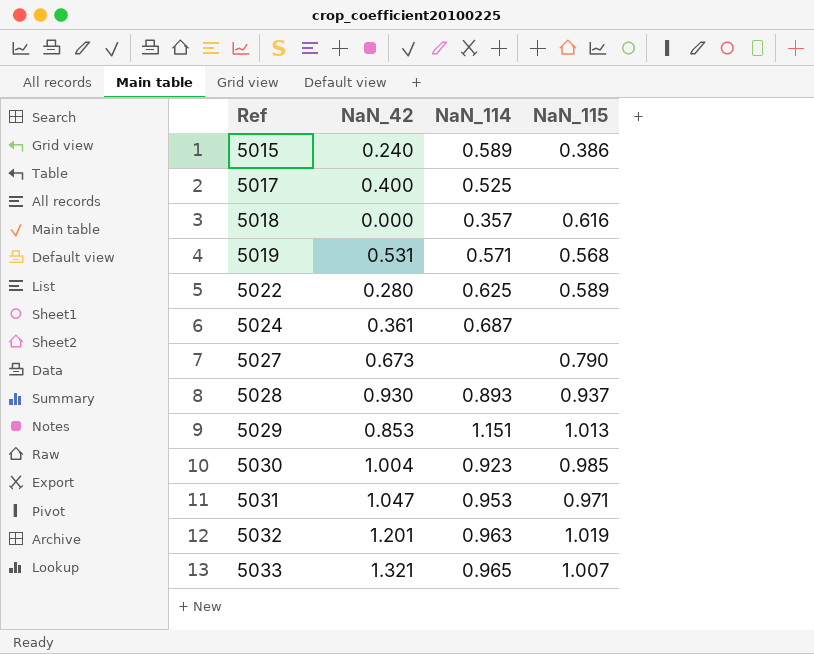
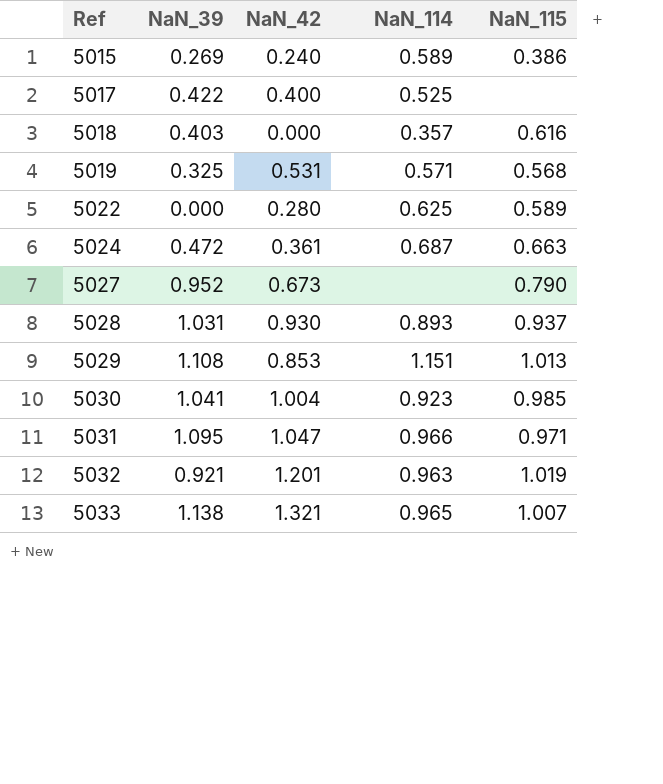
column NaN_39 | position: none -> 2
5024 | NaN_115: none -> 0.663
5031 | NaN_114: 0.953 -> 0.966

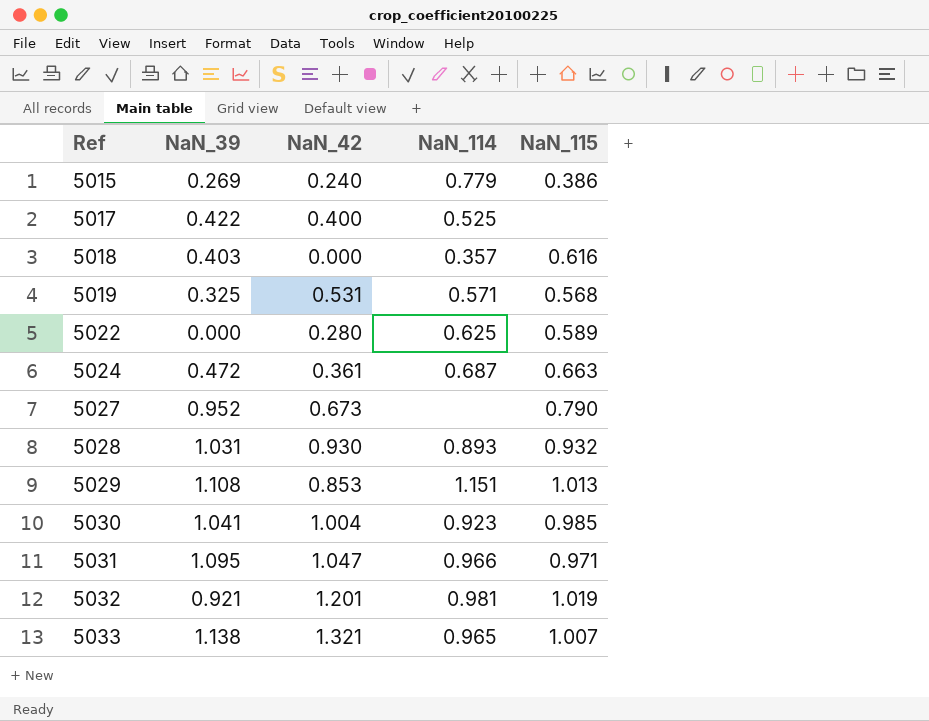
5015 | NaN_114: 0.589 -> 0.779
5028 | NaN_115: 0.937 -> 0.932
5032 | NaN_114: 0.963 -> 0.981

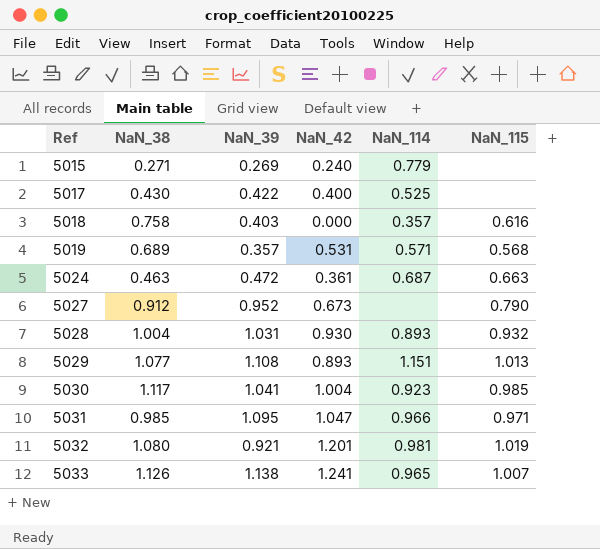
column NaN_38 | position: none -> 2
row 5022: 0.000 | 0.280 | 0.625 | 0.589 -> none
5015 | NaN_115: 0.386 -> none
5019 | NaN_39: 0.325 -> 0.357
5029 | NaN_42: 0.853 -> 0.893
5033 | NaN_42: 1.321 -> 1.241

